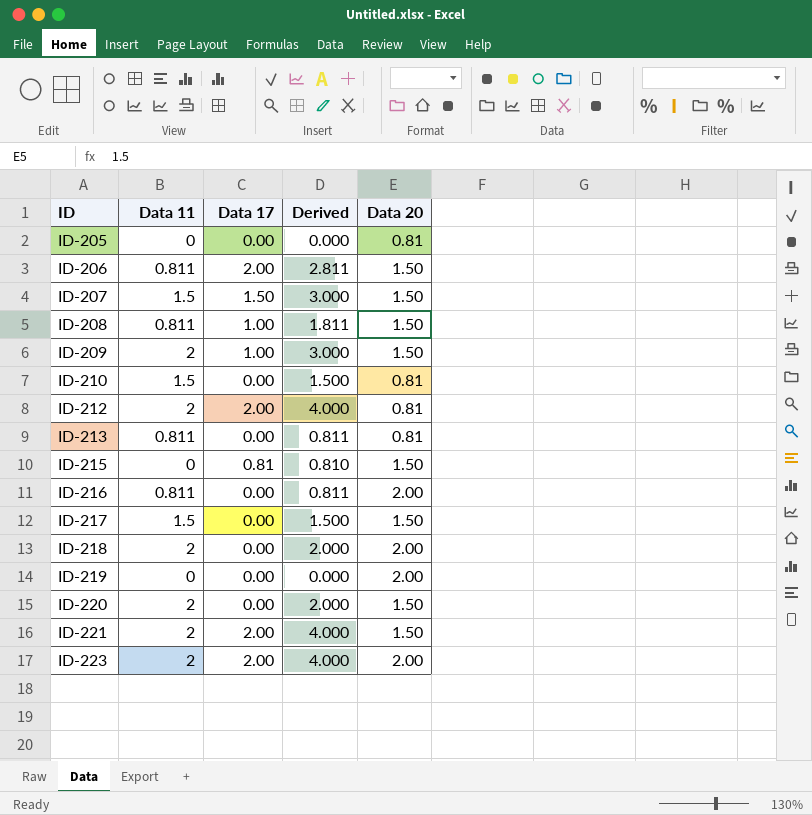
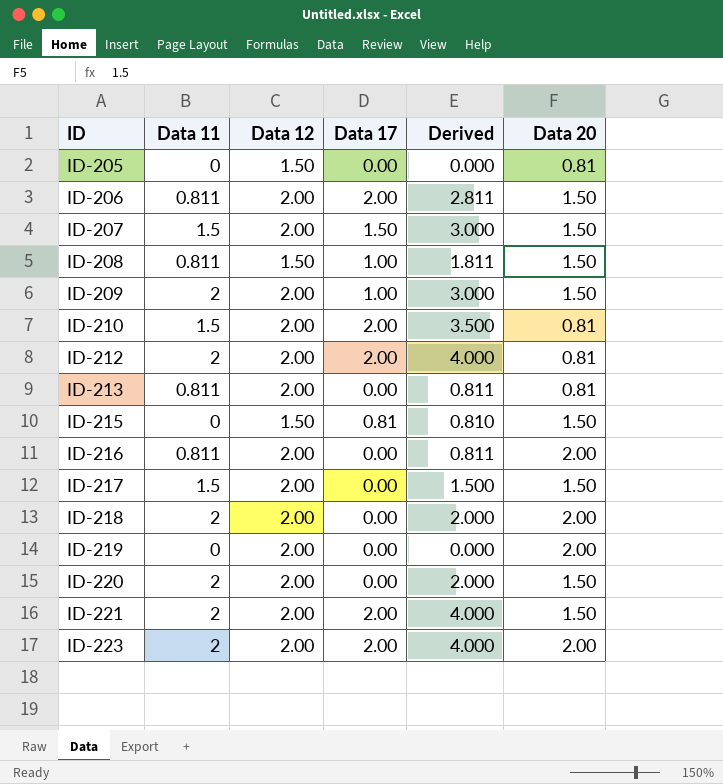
column Data 12 | position: none -> 3
ID-210 | Data 17: 0.00 -> 2.00
ID-210 | Derived: 1.500 -> 3.500

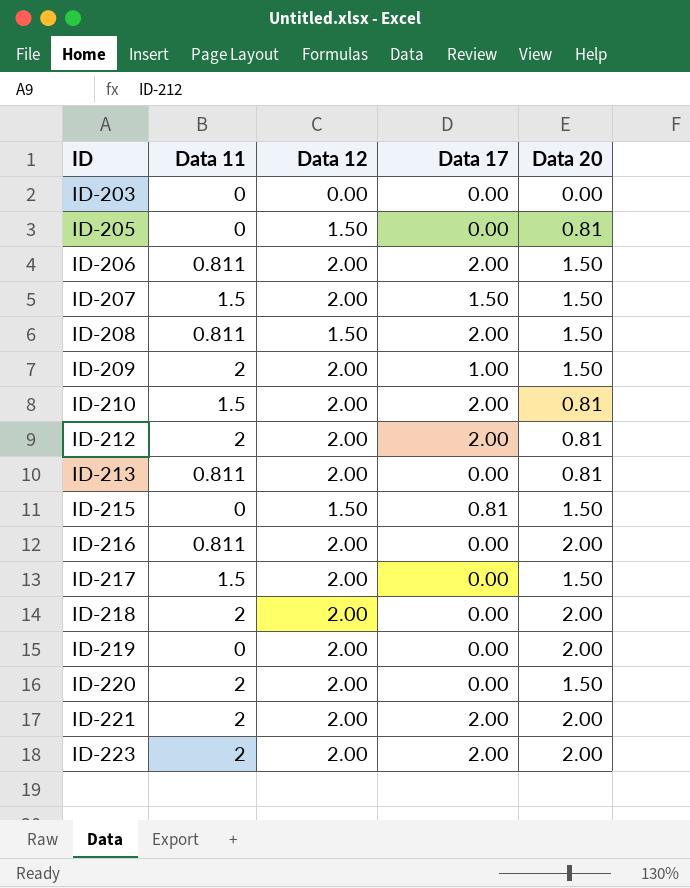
column Derived | formula: [Data 11] + [Data 17] -> none
row ID-203: none -> 0 | 0.00 | 0.00 | 0.00
ID-208 | Data 17: 1.00 -> 2.00
ID-221 | Data 20: 1.50 -> 2.00

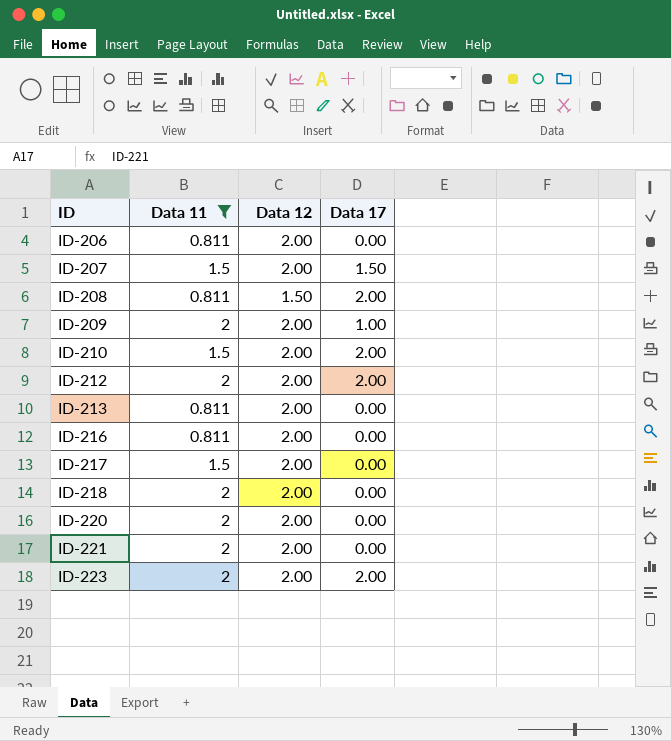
filter: none -> Data 11 != 0
column Data 20 | position: 5 -> none
ID-206 | Data 17: 2.00 -> 0.00
ID-221 | Data 17: 2.00 -> 0.00

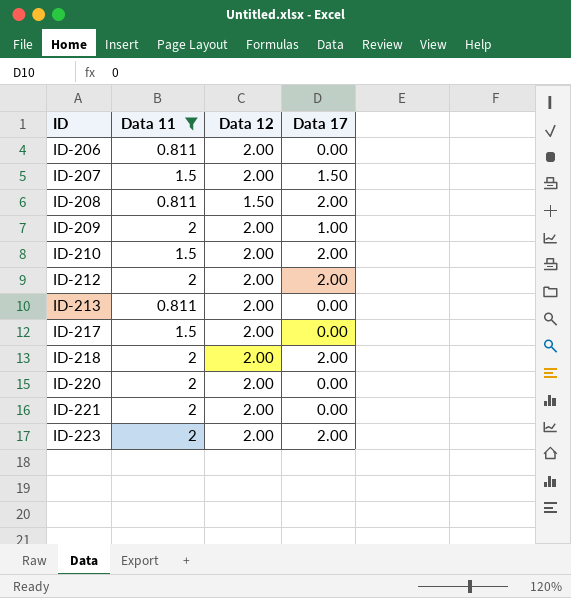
row ID-216: 0.811 | 2.00 | 0.00 -> none
ID-218 | Data 17: 0.00 -> 2.00

